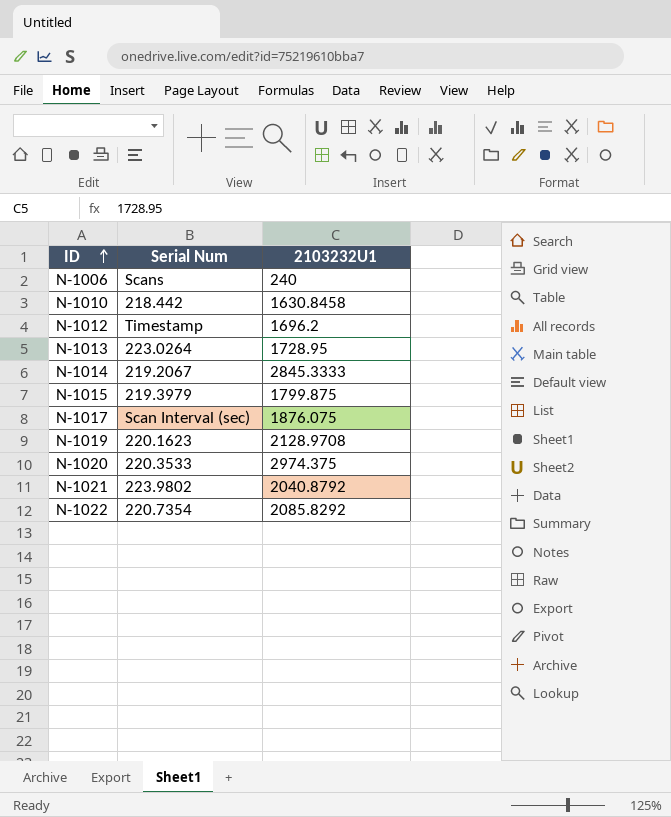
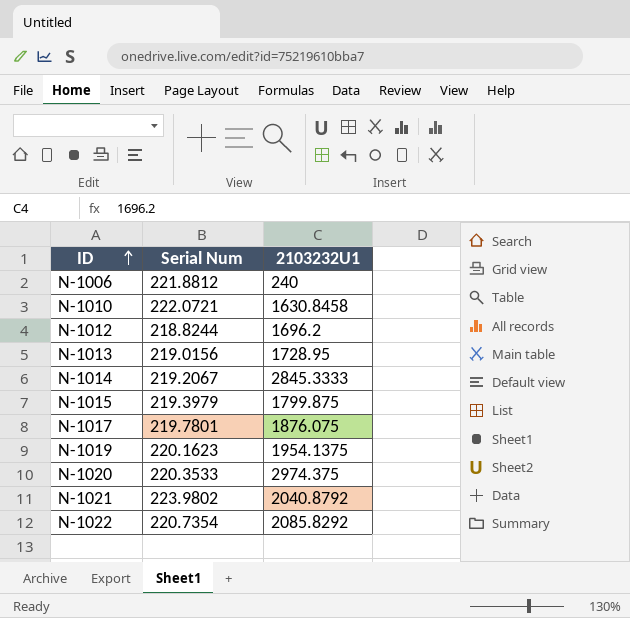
N-1006 | Serial Num: Scans -> 221.8812
N-1010 | Serial Num: 218.442 -> 222.0721
N-1012 | Serial Num: Timestamp -> 218.8244
N-1013 | Serial Num: 223.0264 -> 219.0156
N-1017 | Serial Num: Scan Interval (sec) -> 219.7801
N-1019 | 2103232U1: 2128.9708 -> 1954.1375

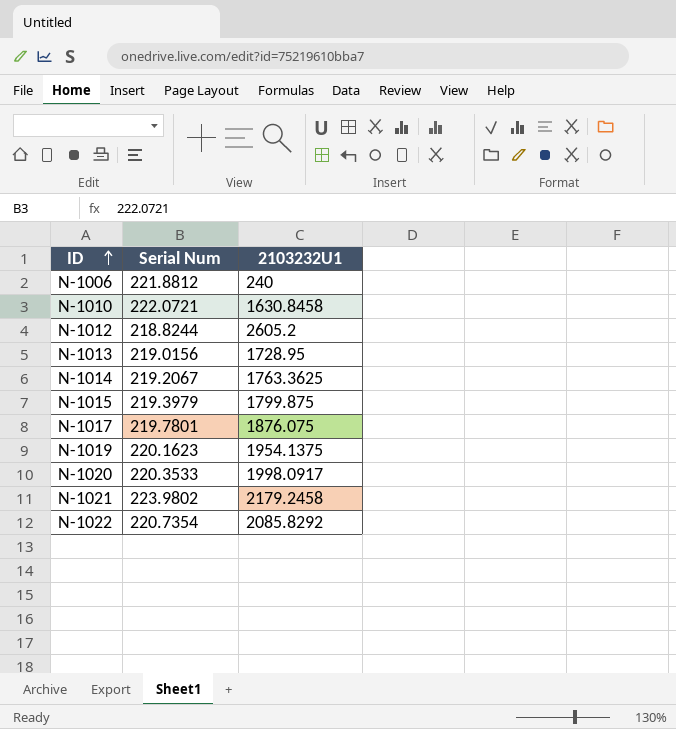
N-1012 | 2103232U1: 1696.2 -> 2605.2
N-1014 | 2103232U1: 2845.3333 -> 1763.3625
N-1020 | 2103232U1: 2974.375 -> 1998.0917
N-1021 | 2103232U1: 2040.8792 -> 2179.2458

